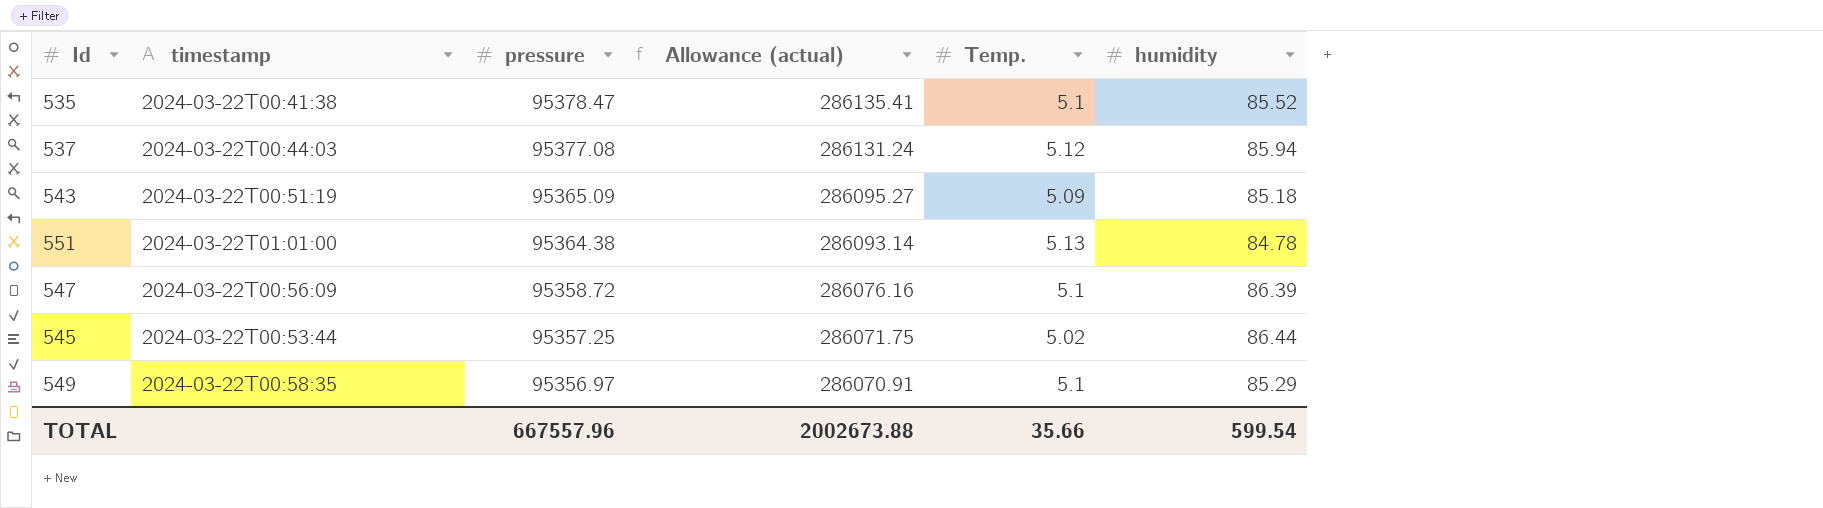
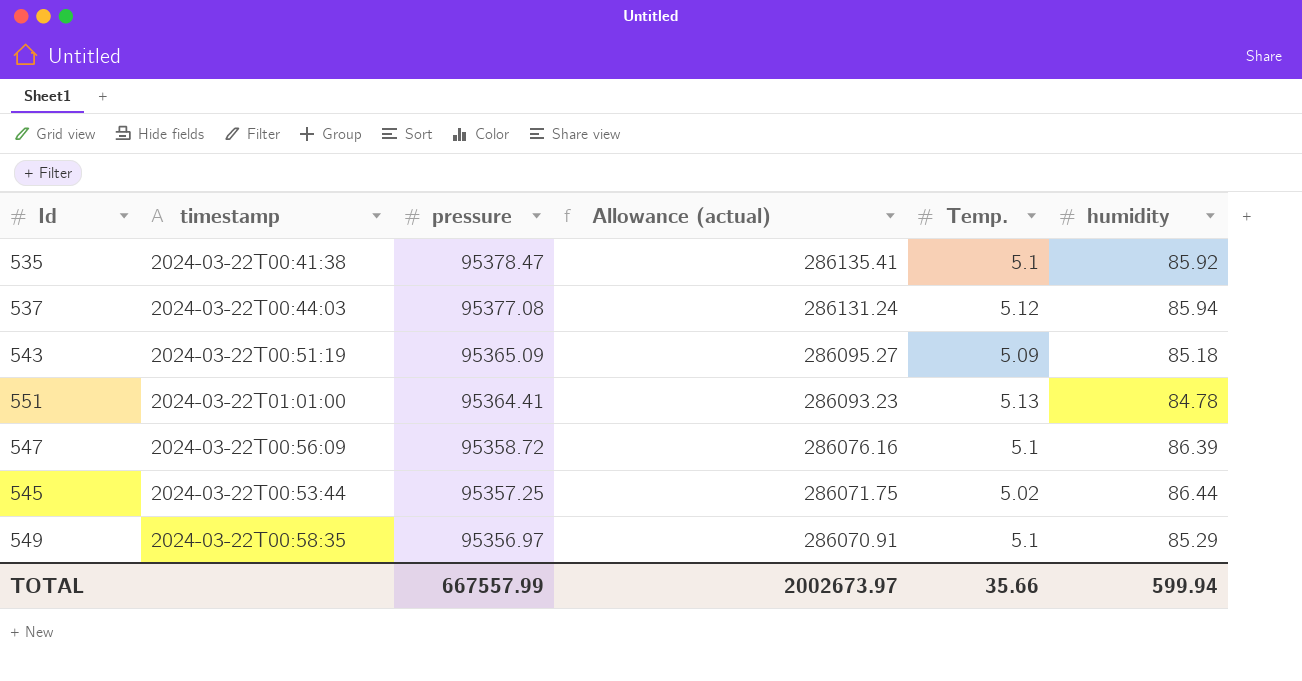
535 | humidity: 85.52 -> 85.92
551 | pressure: 95364.38 -> 95364.41
551 | Allowance (actual): 286093.14 -> 286093.23
TOTAL | pressure: 667557.96 -> 667557.99
TOTAL | Allowance (actual): 2002673.88 -> 2002673.97
TOTAL | humidity: 599.54 -> 599.94

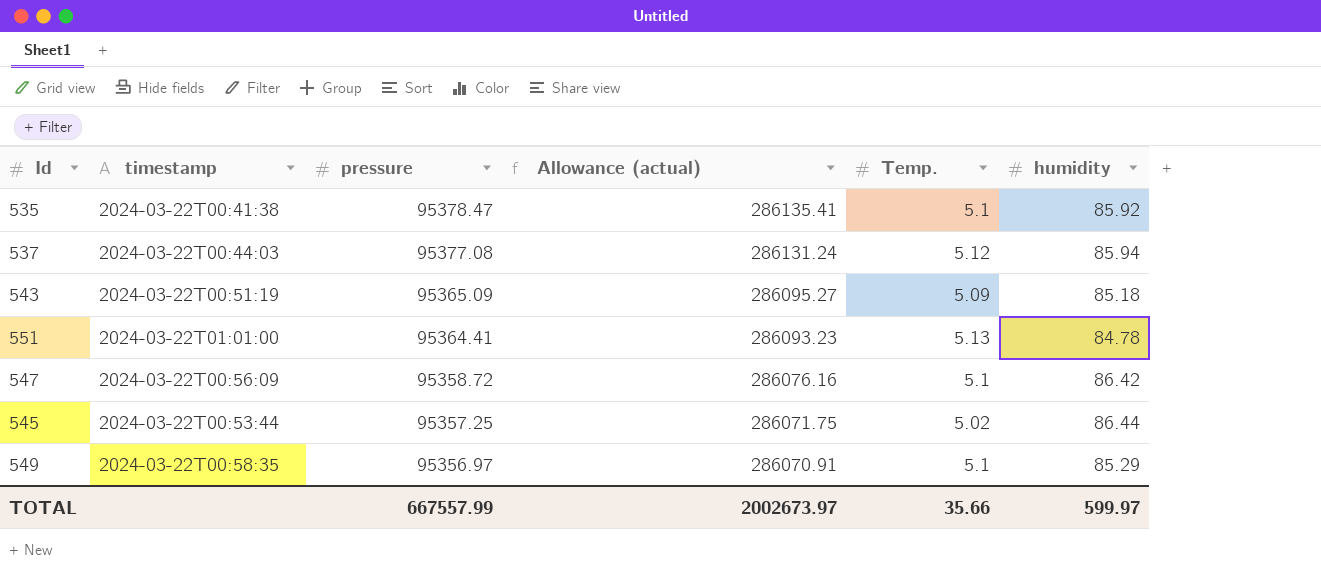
547 | humidity: 86.39 -> 86.42
TOTAL | humidity: 599.94 -> 599.97

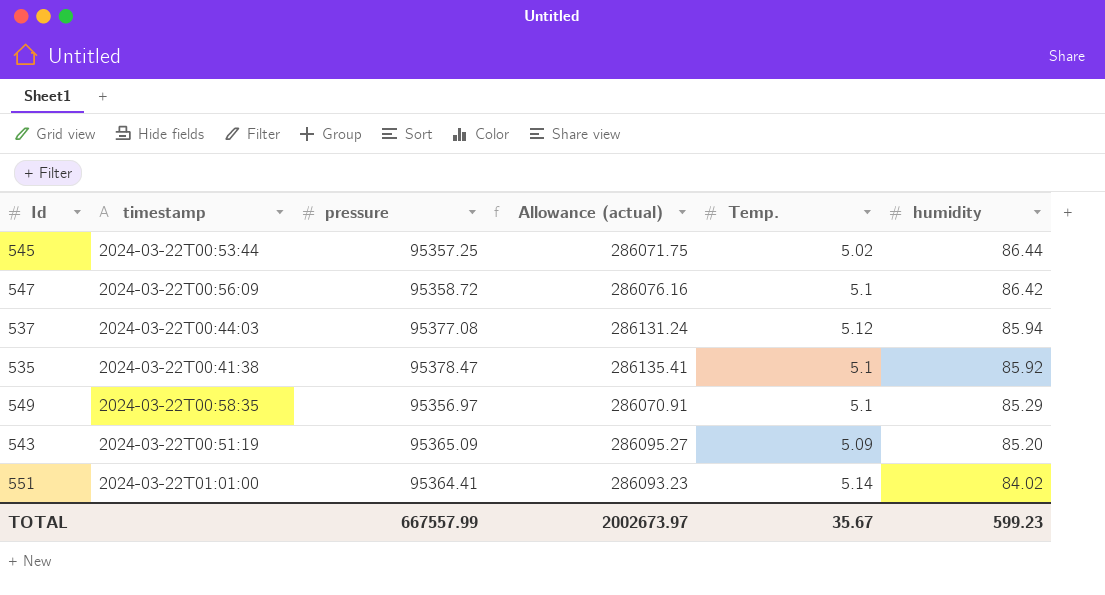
row order: pressure descending -> humidity descending
543 | humidity: 85.18 -> 85.20
551 | Temp.: 5.13 -> 5.14
551 | humidity: 84.78 -> 84.02
TOTAL | Temp.: 35.66 -> 35.67
TOTAL | humidity: 599.97 -> 599.23

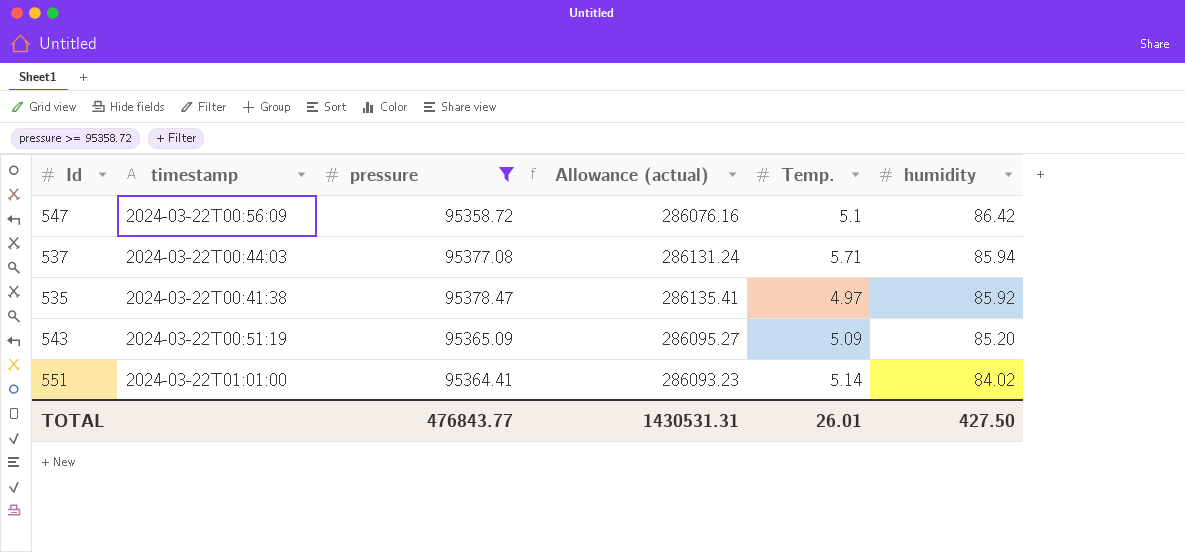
filter: none -> pressure >= 95358.72
537 | Temp.: 5.12 -> 5.71
535 | Temp.: 5.1 -> 4.97
TOTAL | pressure: 667557.99 -> 476843.77
TOTAL | Allowance (actual): 2002673.97 -> 1430531.31
TOTAL | Temp.: 35.67 -> 26.01
TOTAL | humidity: 599.23 -> 427.50

